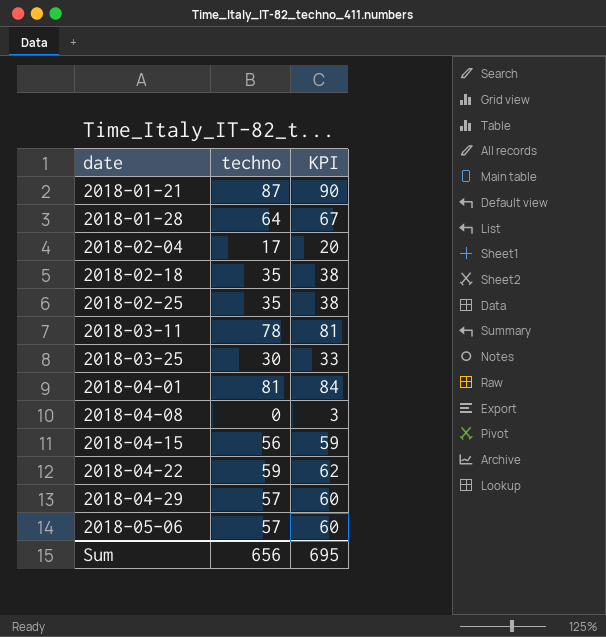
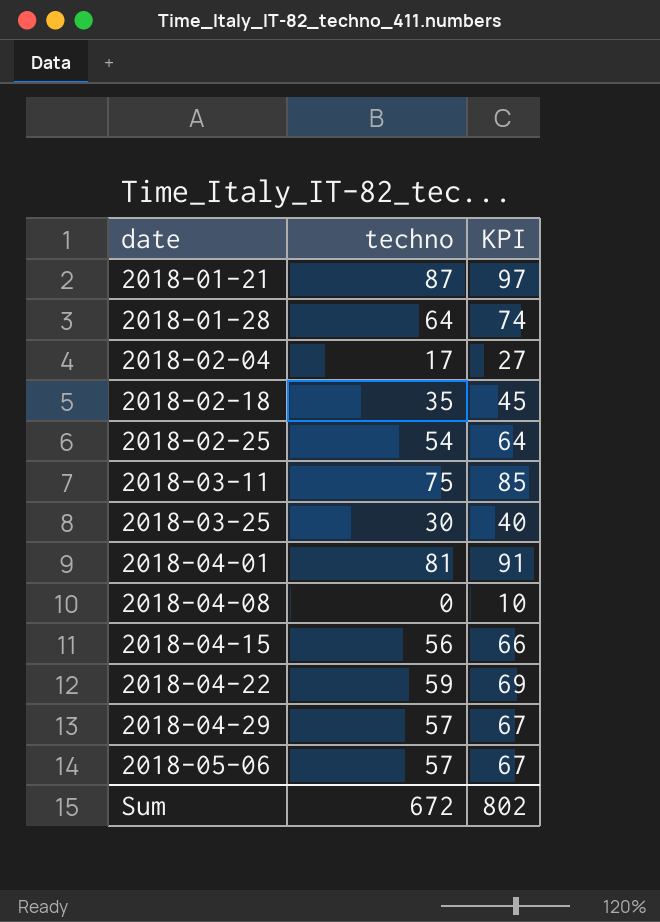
column KPI | formula: [techno] + 3 -> [techno] + 10
2018-02-25 | techno: 35 -> 54
2018-03-11 | techno: 78 -> 75
Sum | techno: 656 -> 672
Sum | KPI: 695 -> 802

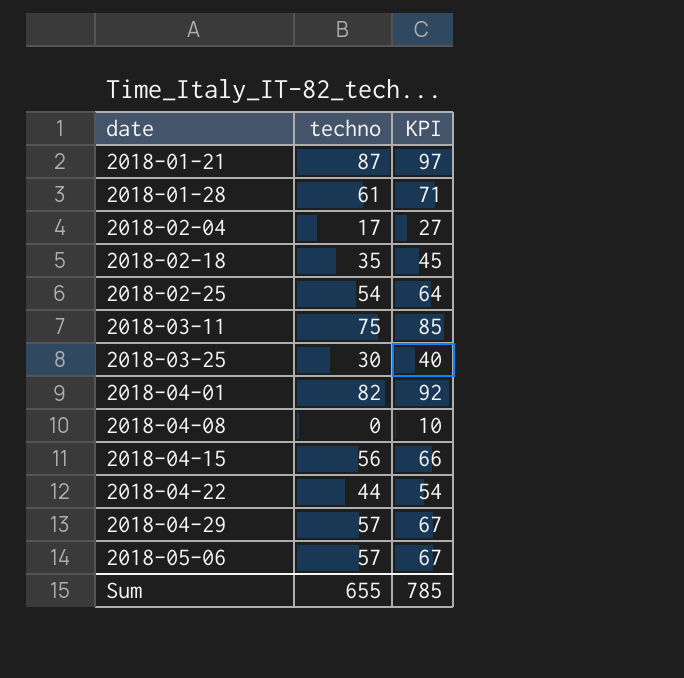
2018-01-28 | techno: 64 -> 61
2018-01-28 | KPI: 74 -> 71
2018-04-01 | techno: 81 -> 82
2018-04-01 | KPI: 91 -> 92
2018-04-22 | techno: 59 -> 44
2018-04-22 | KPI: 69 -> 54
Sum | techno: 672 -> 655
Sum | KPI: 802 -> 785

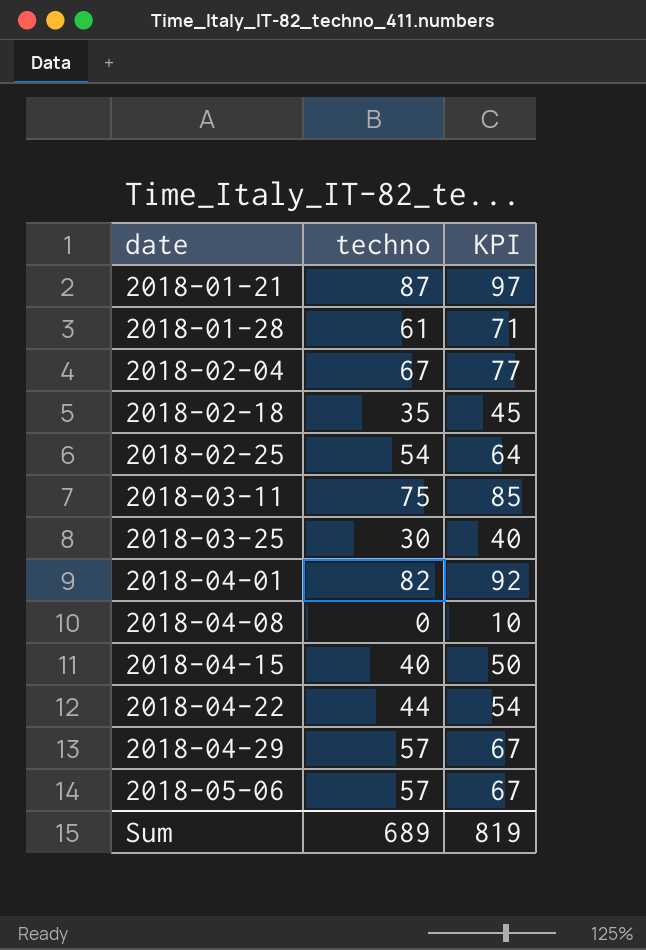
2018-02-04 | techno: 17 -> 67
2018-02-04 | KPI: 27 -> 77
2018-04-15 | techno: 56 -> 40
2018-04-15 | KPI: 66 -> 50
Sum | techno: 655 -> 689
Sum | KPI: 785 -> 819

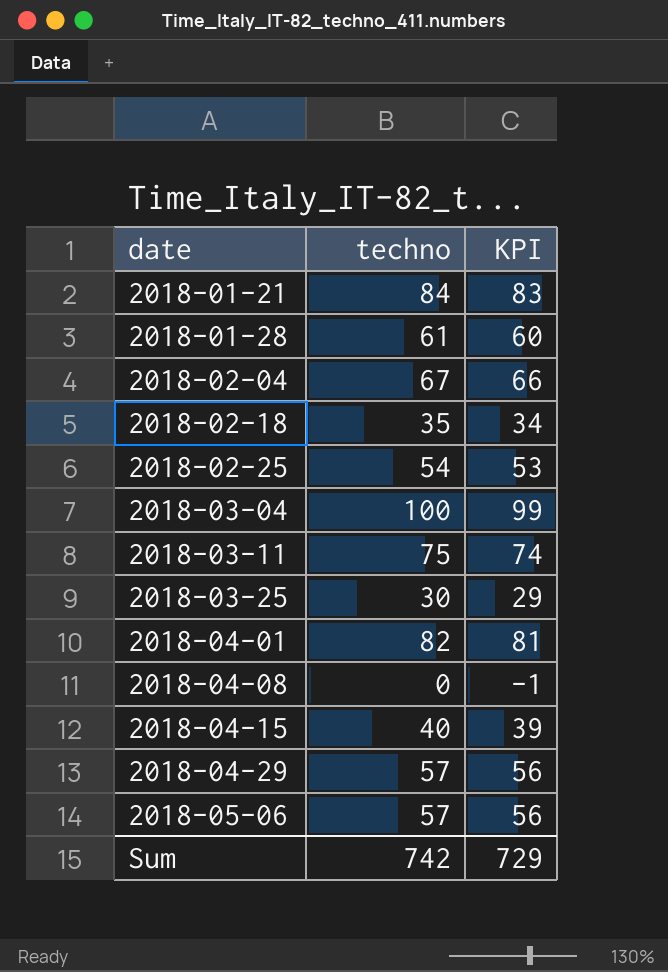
column KPI | formula: [techno] + 10 -> [techno] - 1
row 2018-04-22: 44 | 54 -> none
2018-01-21 | techno: 87 -> 84
row 2018-03-04: none -> 100 | 99
Sum | techno: 689 -> 742
Sum | KPI: 819 -> 729

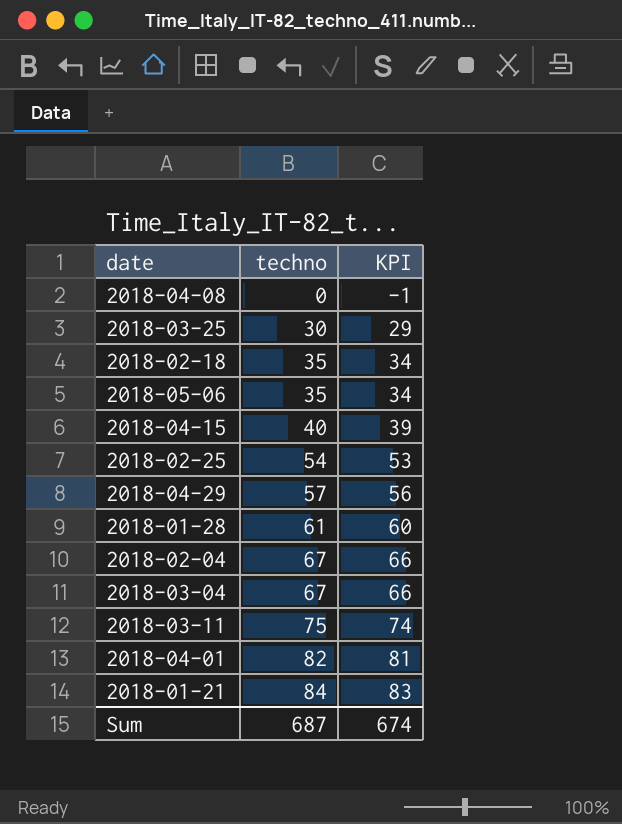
row order: date ascending -> techno ascending
2018-05-06 | techno: 57 -> 35
2018-05-06 | KPI: 56 -> 34
2018-03-04 | techno: 100 -> 67
2018-03-04 | KPI: 99 -> 66
Sum | techno: 742 -> 687
Sum | KPI: 729 -> 674

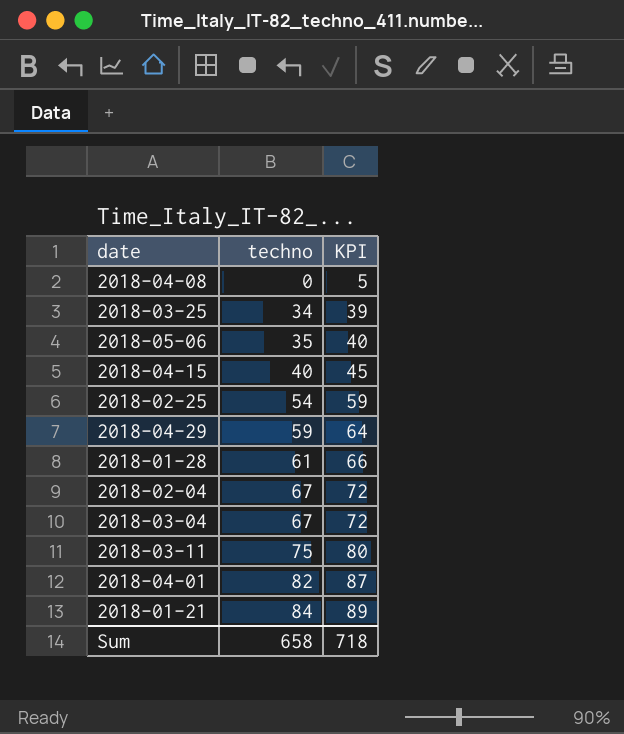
column KPI | formula: [techno] - 1 -> [techno] + 5
row 2018-02-18: 35 | 34 -> none
2018-03-25 | techno: 30 -> 34
2018-04-29 | techno: 57 -> 59
Sum | techno: 687 -> 658
Sum | KPI: 674 -> 718

